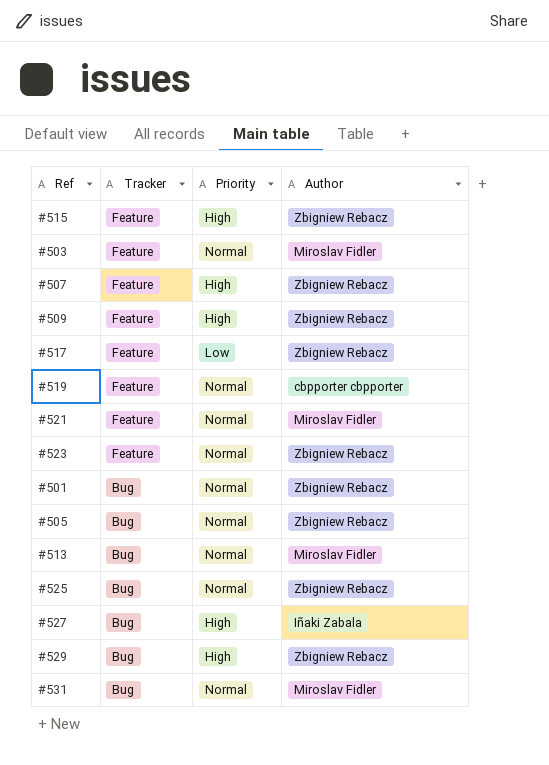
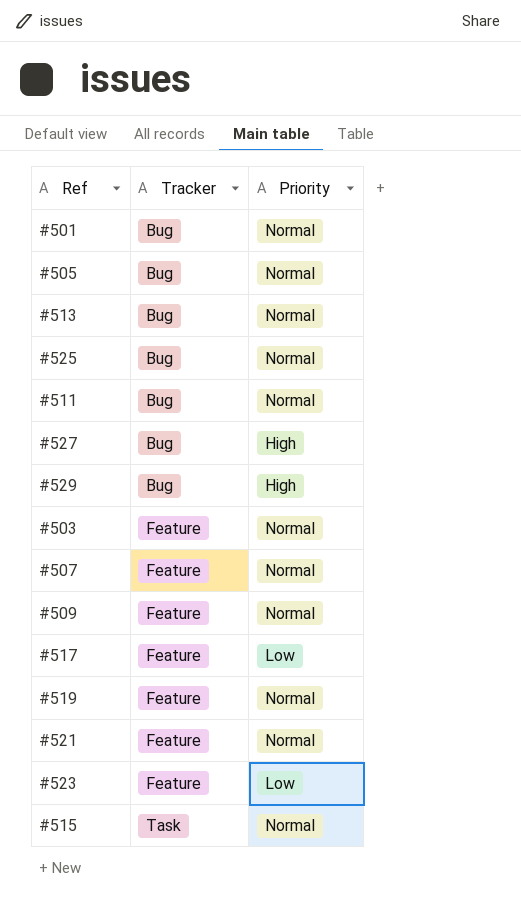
row order: Tracker descending -> Tracker ascending
column Author | position: 4 -> none
row #531: Bug | Normal | Miroslav Fidler -> none
row #511: none -> Bug | Normal
#507 | Priority: High -> Normal
#509 | Priority: High -> Normal
#523 | Priority: Normal -> Low
#515 | Tracker: Feature -> Task
#515 | Priority: High -> Normal

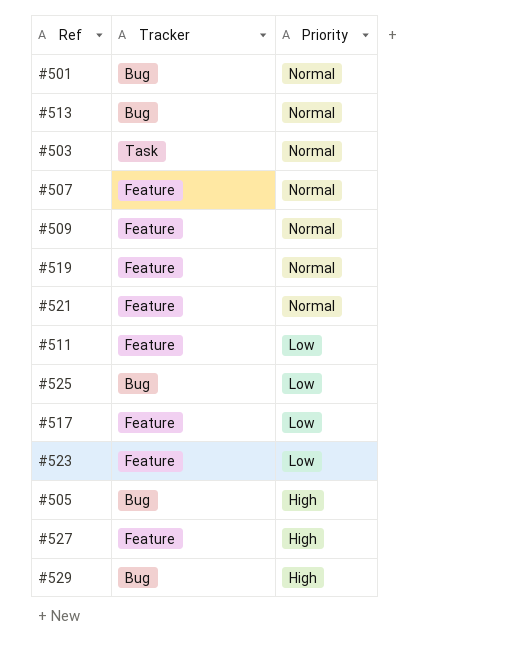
row order: Tracker ascending -> Priority descending
row #515: Task | Normal -> none
#503 | Tracker: Feature -> Task
#511 | Tracker: Bug -> Feature
#511 | Priority: Normal -> Low
#525 | Priority: Normal -> Low
#505 | Priority: Normal -> High
#527 | Tracker: Bug -> Feature

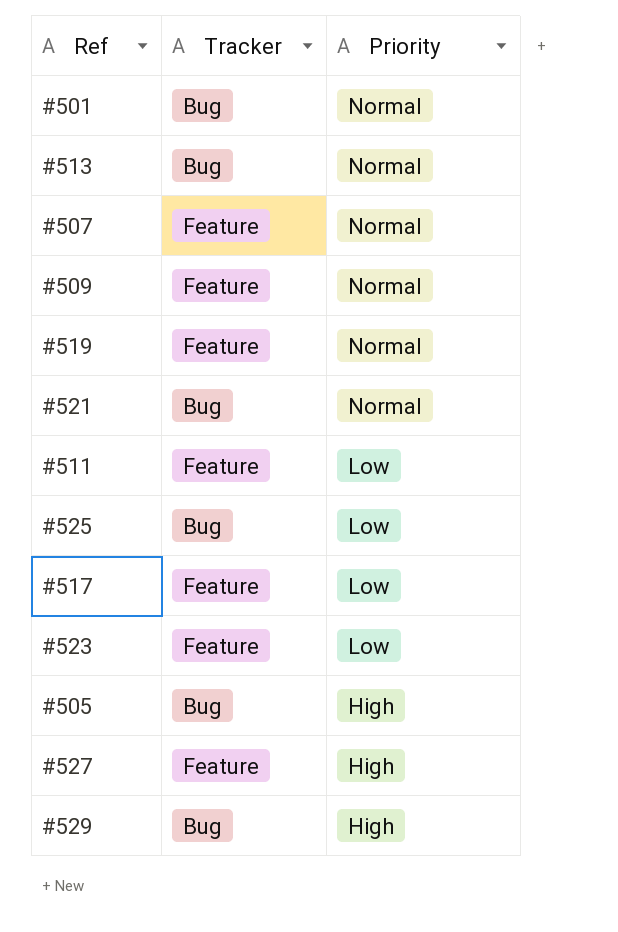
row #503: Task | Normal -> none
#521 | Tracker: Feature -> Bug

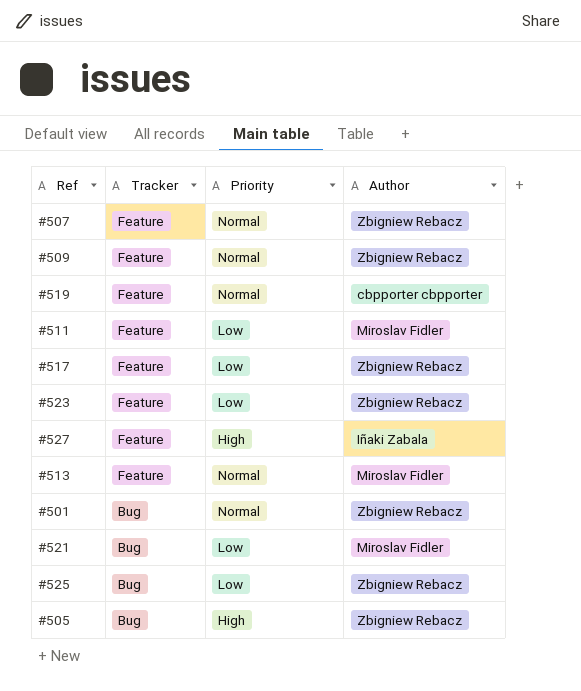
row order: Priority descending -> Tracker descending
column Author | position: none -> 4
row #529: Bug | High -> none
#513 | Tracker: Bug -> Feature
#521 | Priority: Normal -> Low

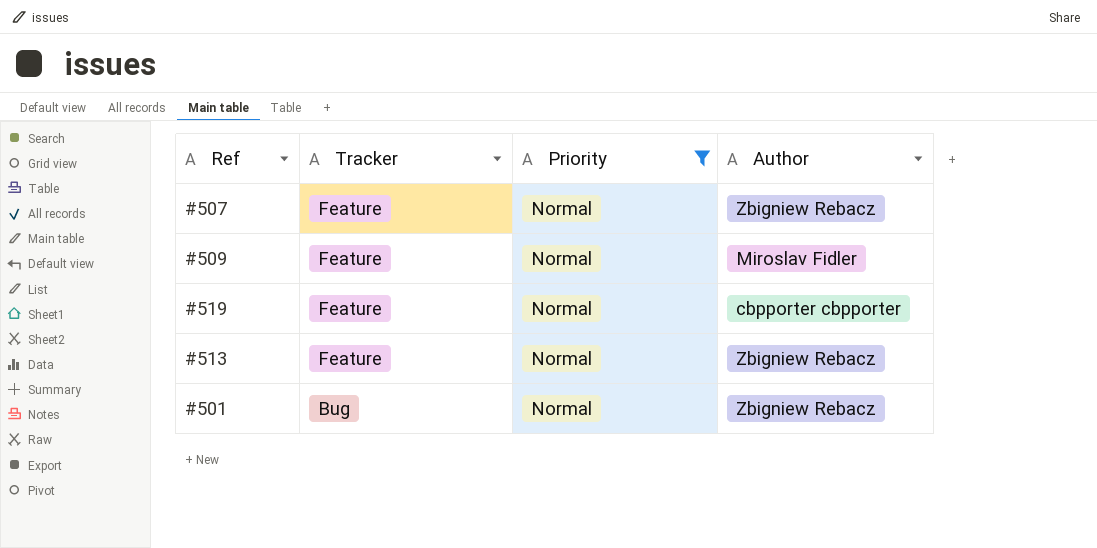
filter: none -> Priority = Normal
#509 | Author: Zbigniew Rebacz -> Miroslav Fidler
#513 | Author: Miroslav Fidler -> Zbigniew Rebacz

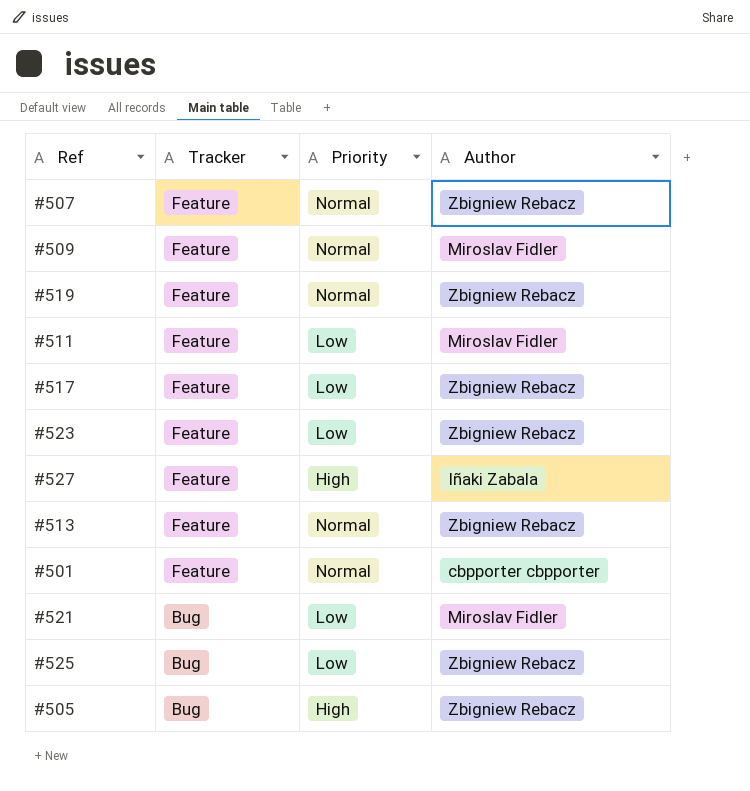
filter: Priority = Normal -> none
#519 | Author: cbpporter cbpporter -> Zbigniew Rebacz
#501 | Tracker: Bug -> Feature
#501 | Author: Zbigniew Rebacz -> cbpporter cbpporter

